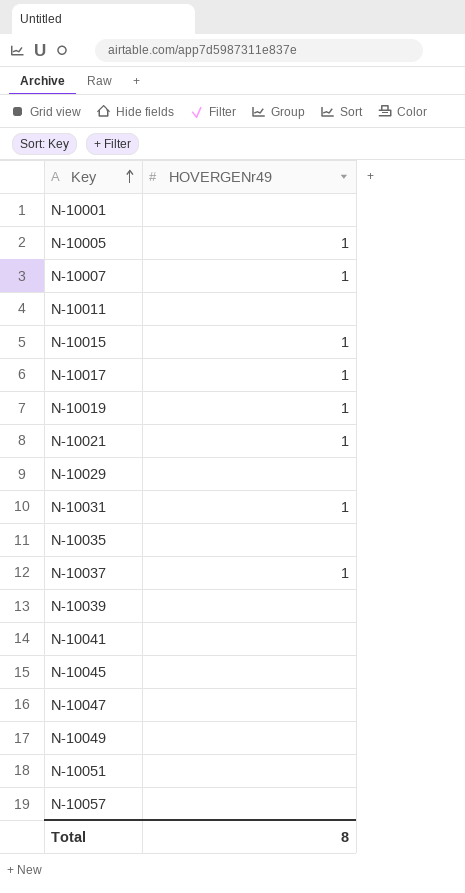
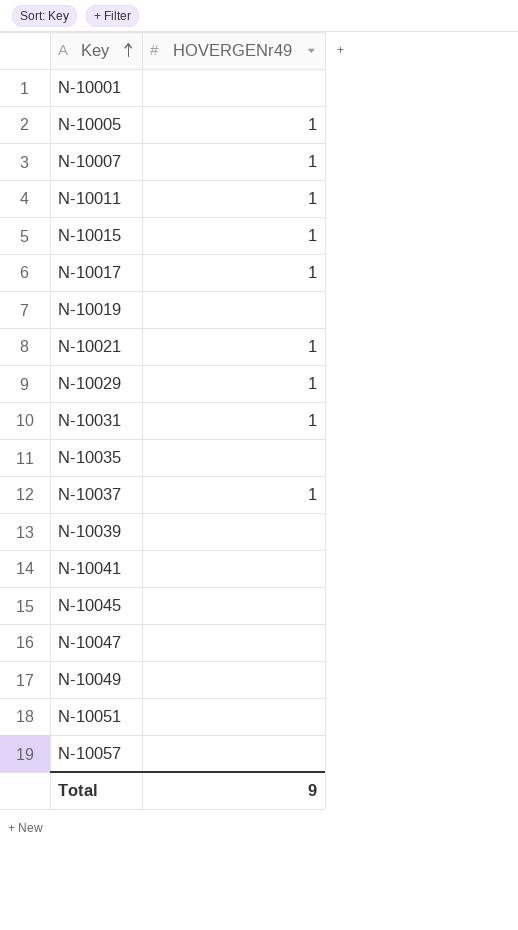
N-10011 | HOVERGENr49: none -> 1
N-10019 | HOVERGENr49: 1 -> none
N-10029 | HOVERGENr49: none -> 1
Total | HOVERGENr49: 8 -> 9

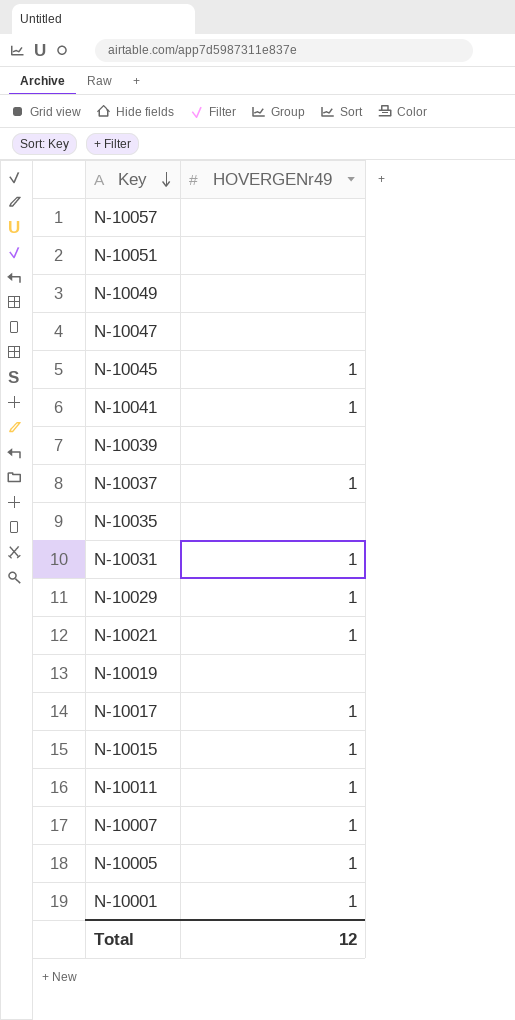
row order: Key ascending -> Key descending
N-10045 | HOVERGENr49: none -> 1
N-10041 | HOVERGENr49: none -> 1
N-10001 | HOVERGENr49: none -> 1
Total | HOVERGENr49: 9 -> 12

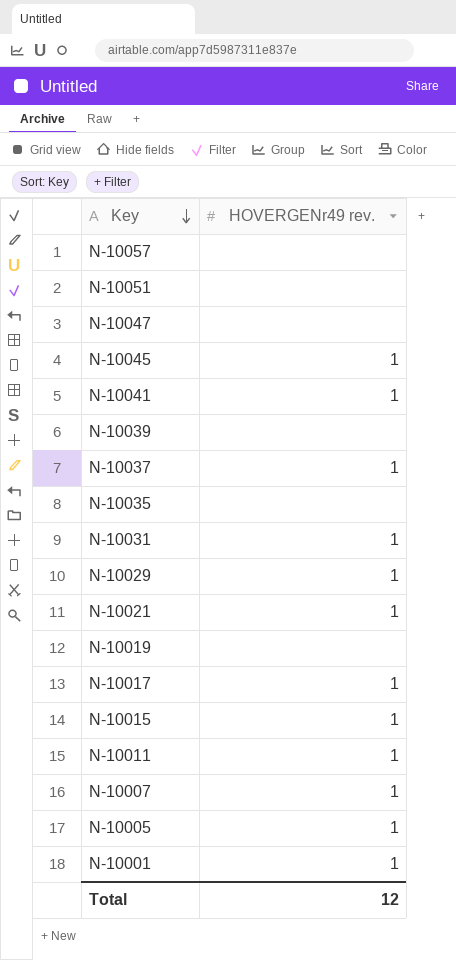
column name: HOVERGENr49 -> HOVERGENr49 rev.
row N-10049: none -> none

